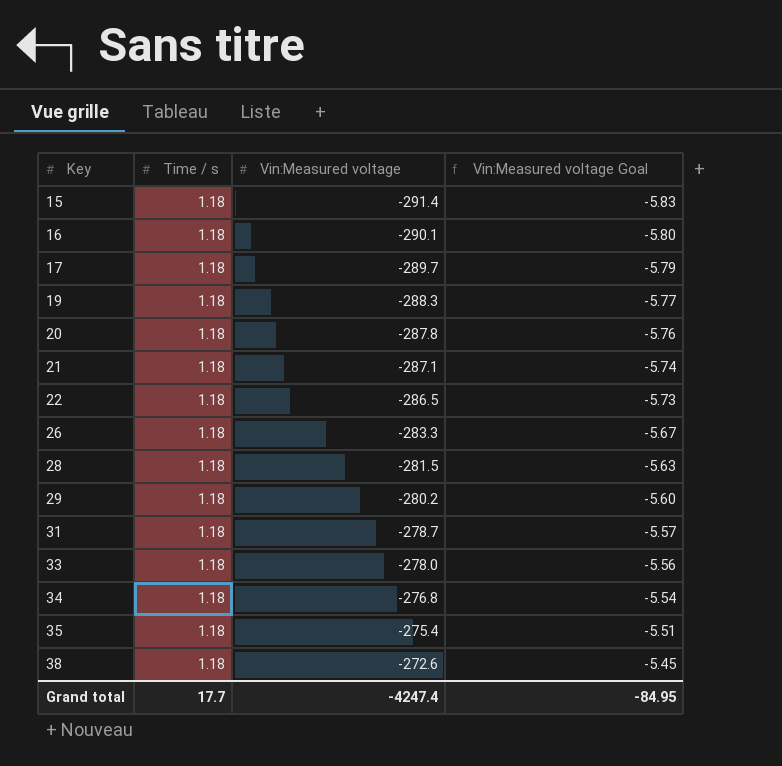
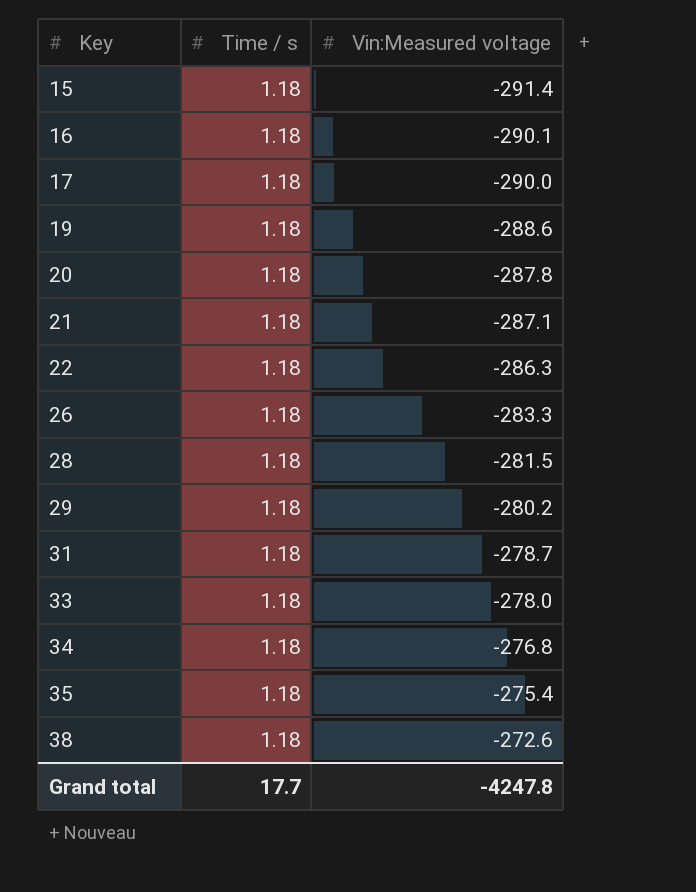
column Vin:Measured voltage Goal | formula: [Vin:Measured voltage] * 0.02 -> none
17 | Vin:Measured voltage: -289.7 -> -290.0
19 | Vin:Measured voltage: -288.3 -> -288.6
22 | Vin:Measured voltage: -286.5 -> -286.3
Grand total | Vin:Measured voltage: -4247.4 -> -4247.8

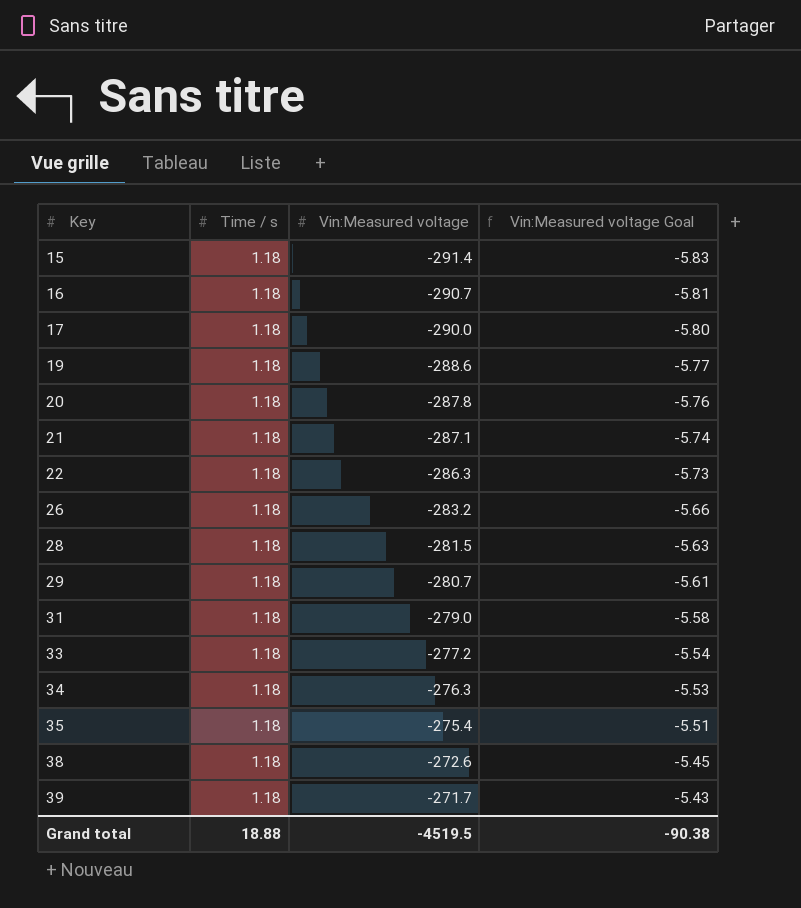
column Vin:Measured voltage Goal | formula: none -> [Vin:Measured voltage] * 0.02
16 | Vin:Measured voltage: -290.1 -> -290.7
26 | Vin:Measured voltage: -283.3 -> -283.2
29 | Vin:Measured voltage: -280.2 -> -280.7
31 | Vin:Measured voltage: -278.7 -> -279.0
33 | Vin:Measured voltage: -278.0 -> -277.2
34 | Vin:Measured voltage: -276.8 -> -276.3
row 39: none -> 1.18 | -271.7 | -5.43
Grand total | Time / s: 17.7 -> 18.88
Grand total | Vin:Measured voltage: -4247.8 -> -4519.5

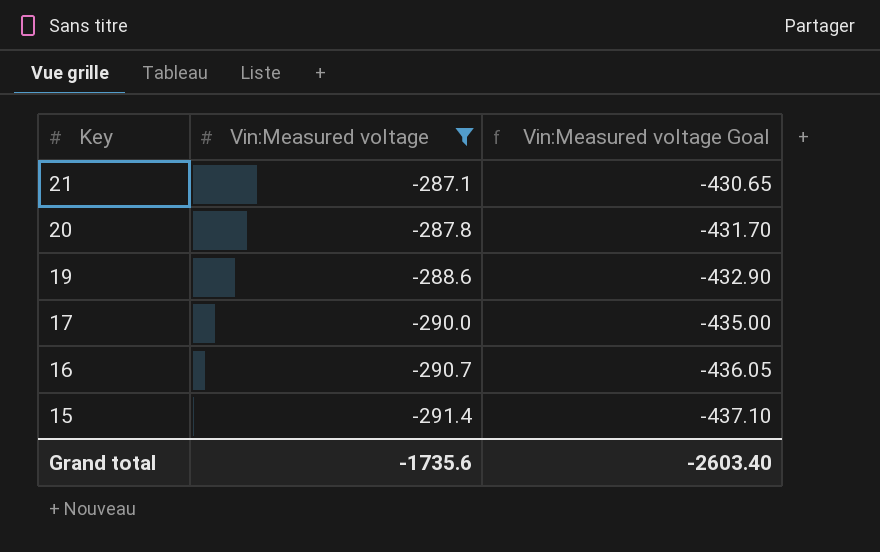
filter: none -> Vin:Measured voltage <= -287.1
row order: Key ascending -> Key descending
column Time / s | position: 2 -> none
column Vin:Measured voltage Goal | formula: [Vin:Measured voltage] * 0.02 -> [Vin:Measured voltage] * 1.5
Grand total | Vin:Measured voltage: -4519.5 -> -1735.6
Grand total | Vin:Measured voltage Goal: -90.38 -> -2603.40

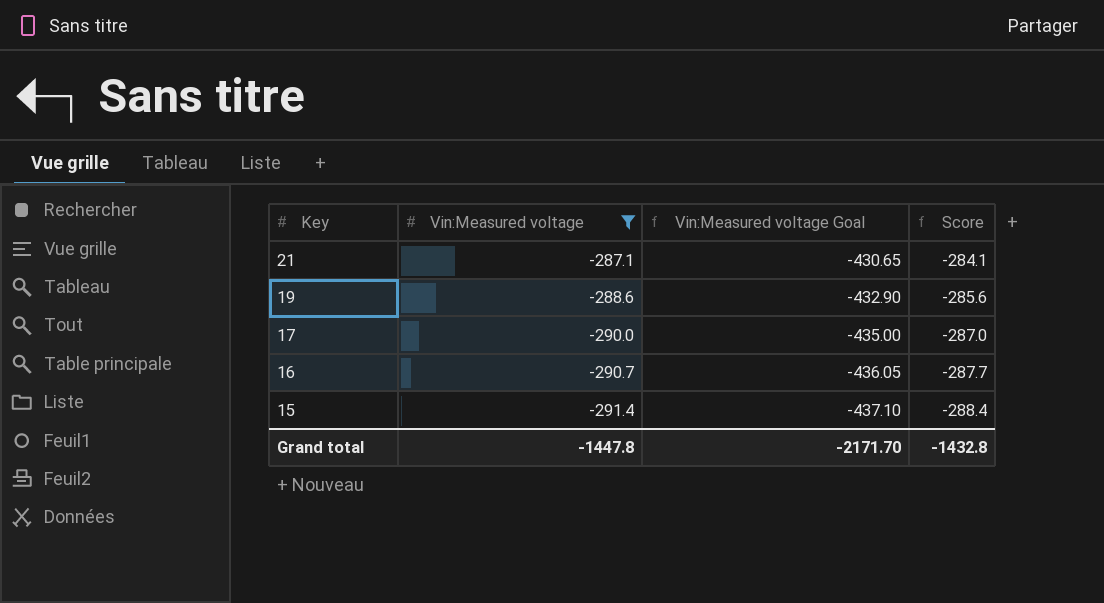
column Score | formula: none -> [Vin:Measured voltage] + 3
row 20: -287.8 | -431.70 -> none
Grand total | Vin:Measured voltage: -1735.6 -> -1447.8
Grand total | Vin:Measured voltage Goal: -2603.40 -> -2171.70

